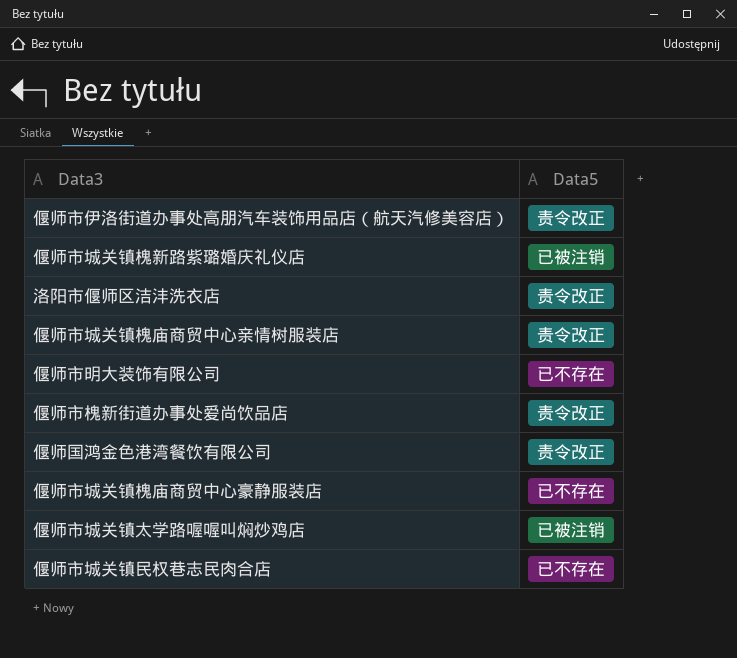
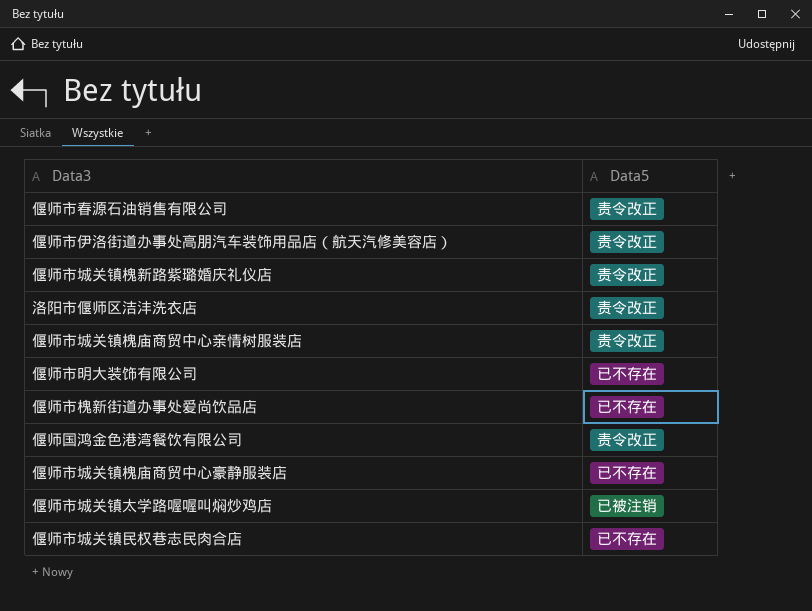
row 偃师市春源石油销售有限公司: none -> 责令改正
偃师市城关镇槐新路紫璐婚庆礼仪店 | Data5: 已被注销 -> 责令改正
偃师市槐新街道办事处爱尚饮品店 | Data5: 责令改正 -> 已不存在

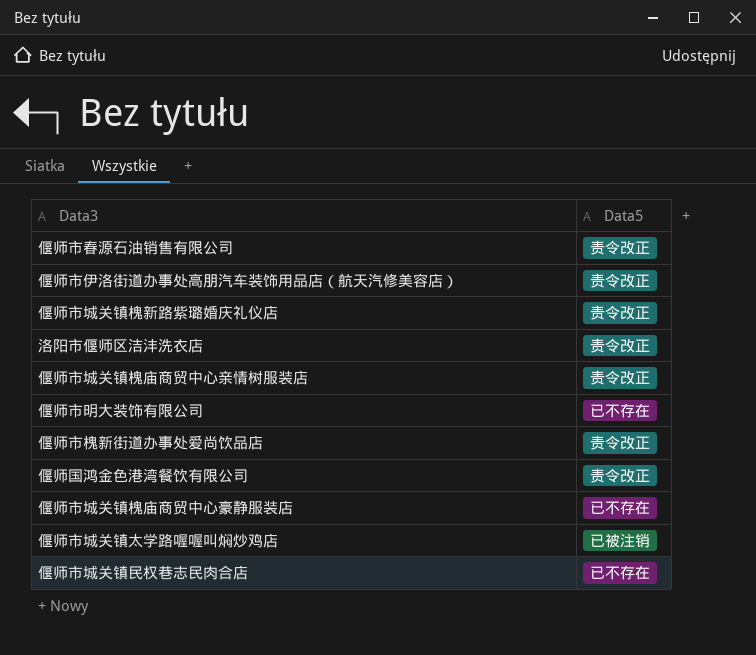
偃师市槐新街道办事处爱尚饮品店 | Data5: 已不存在 -> 责令改正

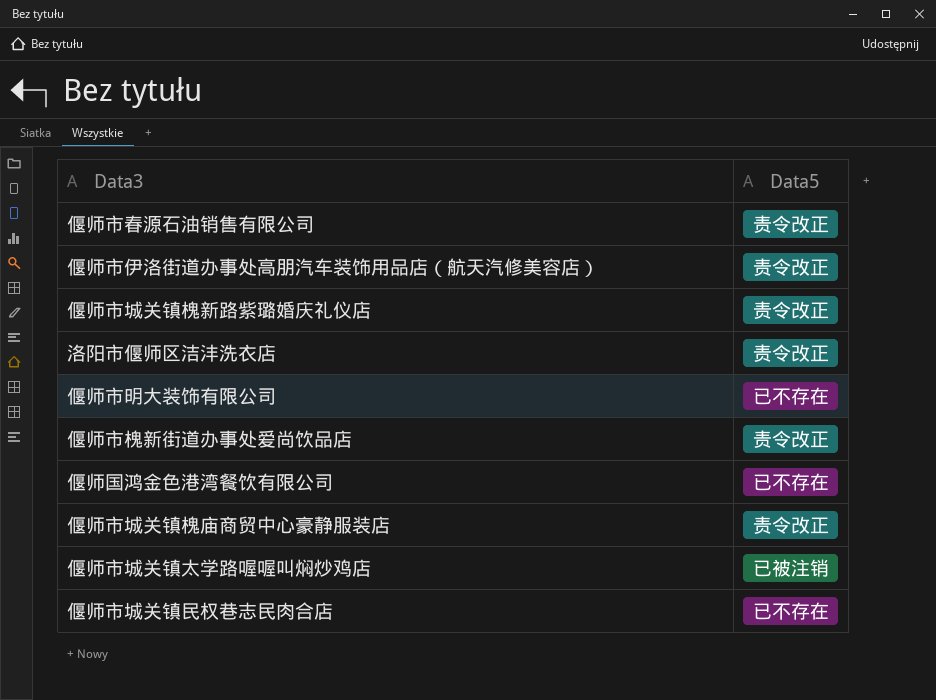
row 偃师市城关镇槐庙商贸中心亲情树服装店: 责令改正 -> none
偃师国鸿金色港湾餐饮有限公司 | Data5: 责令改正 -> 已不存在
偃师市城关镇槐庙商贸中心豪静服装店 | Data5: 已不存在 -> 责令改正

